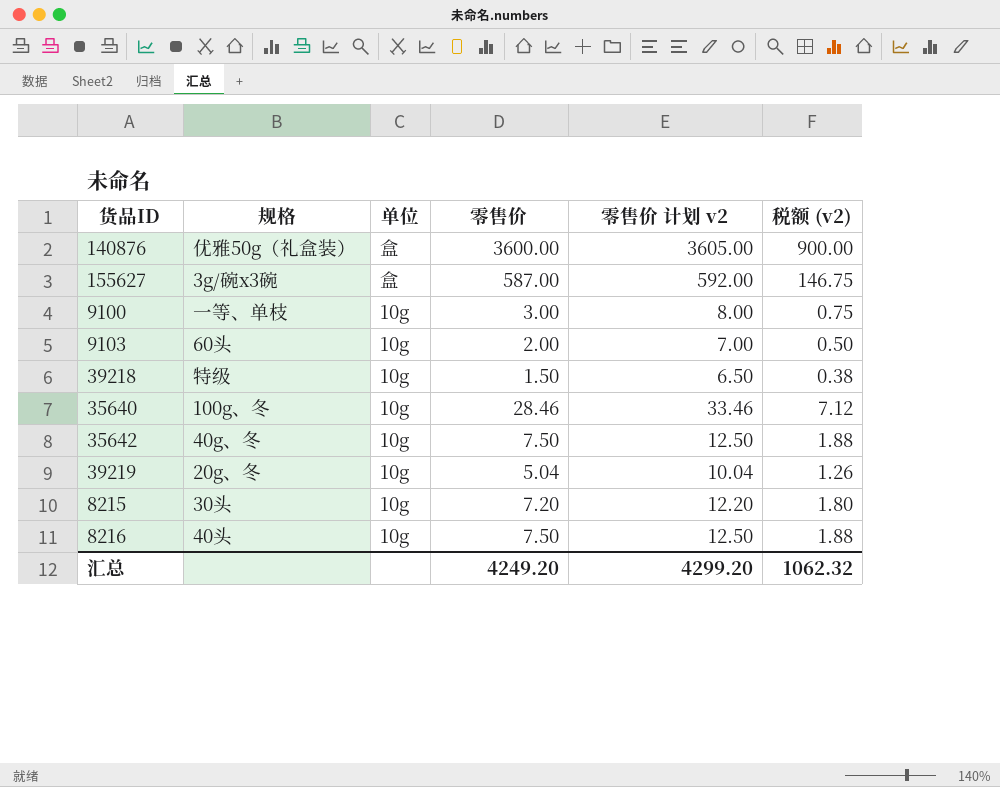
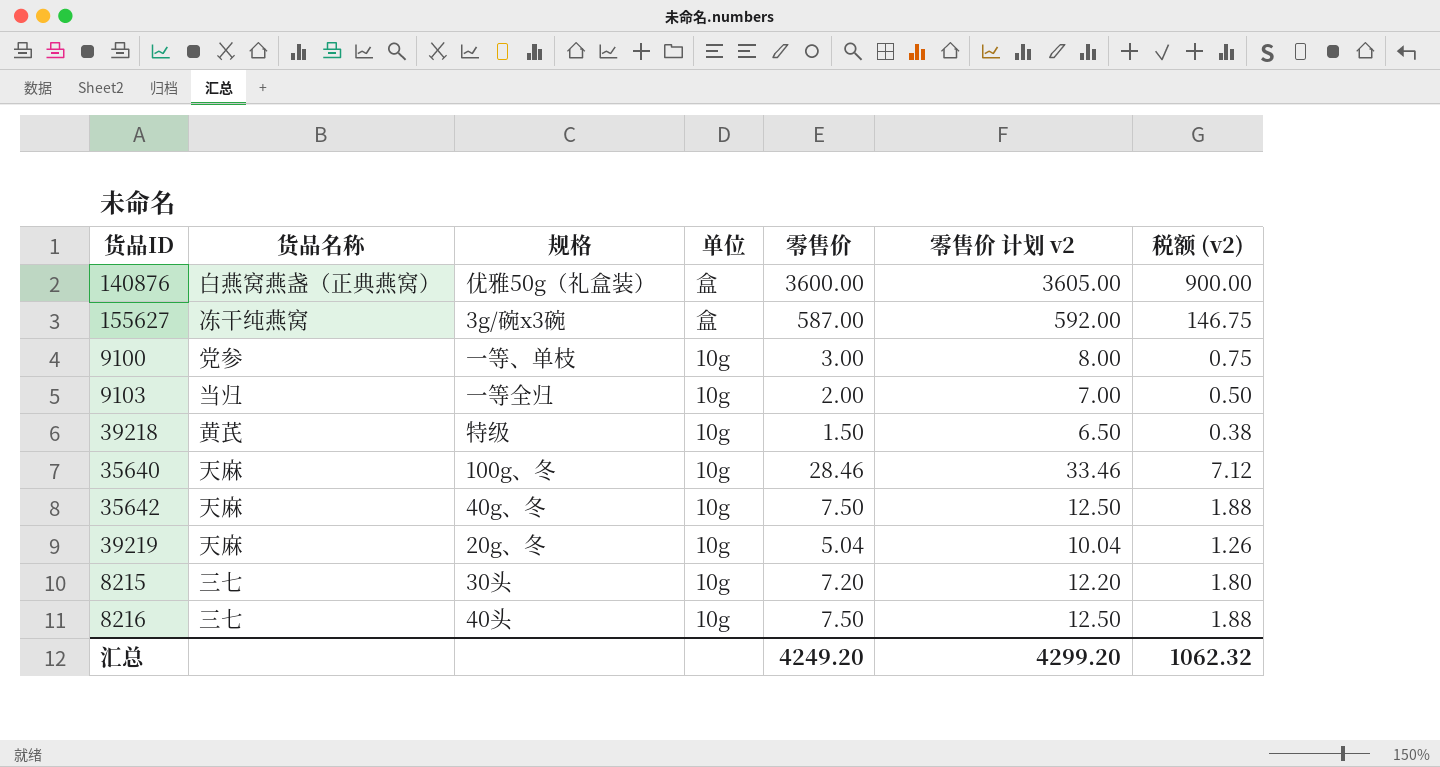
column 货品名称 | position: none -> 2
9103 | 规格: 60头 -> 一等全归

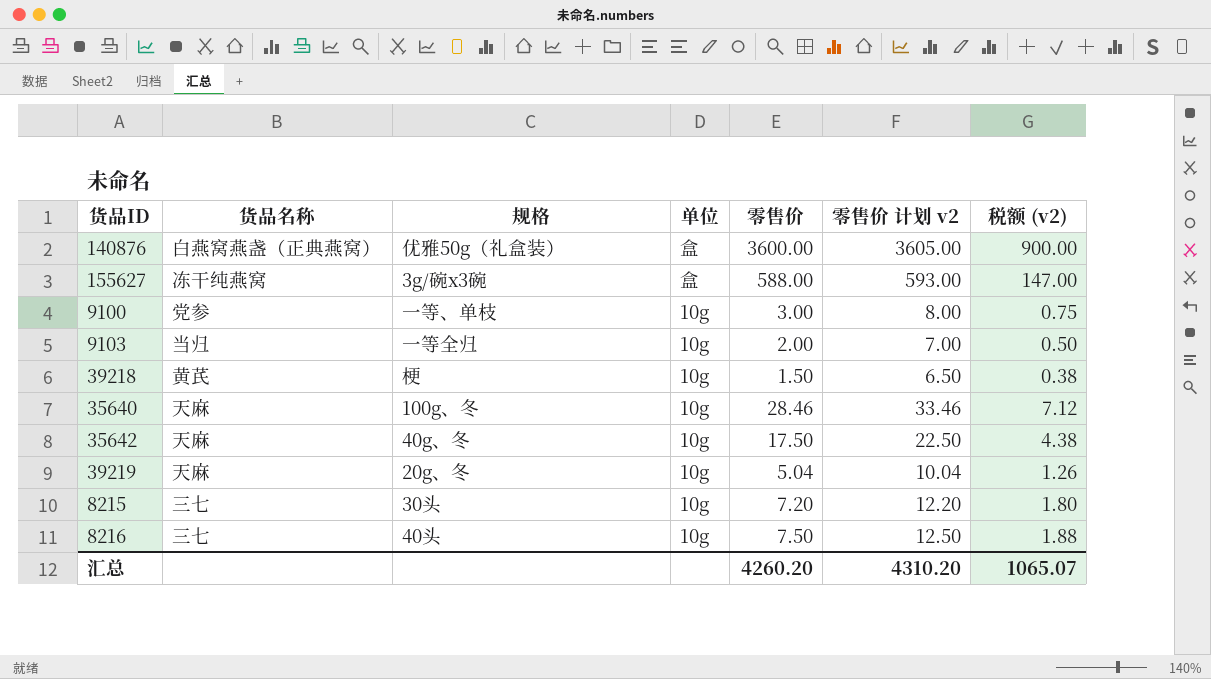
155627 | 零售价: 587.00 -> 588.00
155627 | 零售价 计划 v2: 592.00 -> 593.00
155627 | 税额 (v2): 146.75 -> 147.00
39218 | 规格: 特级 -> 梗
35642 | 零售价: 7.50 -> 17.50
35642 | 零售价 计划 v2: 12.50 -> 22.50
35642 | 税额 (v2): 1.88 -> 4.38
汇总 | 零售价: 4249.20 -> 4260.20
汇总 | 零售价 计划 v2: 4299.20 -> 4310.20
汇总 | 税额 (v2): 1062.32 -> 1065.07

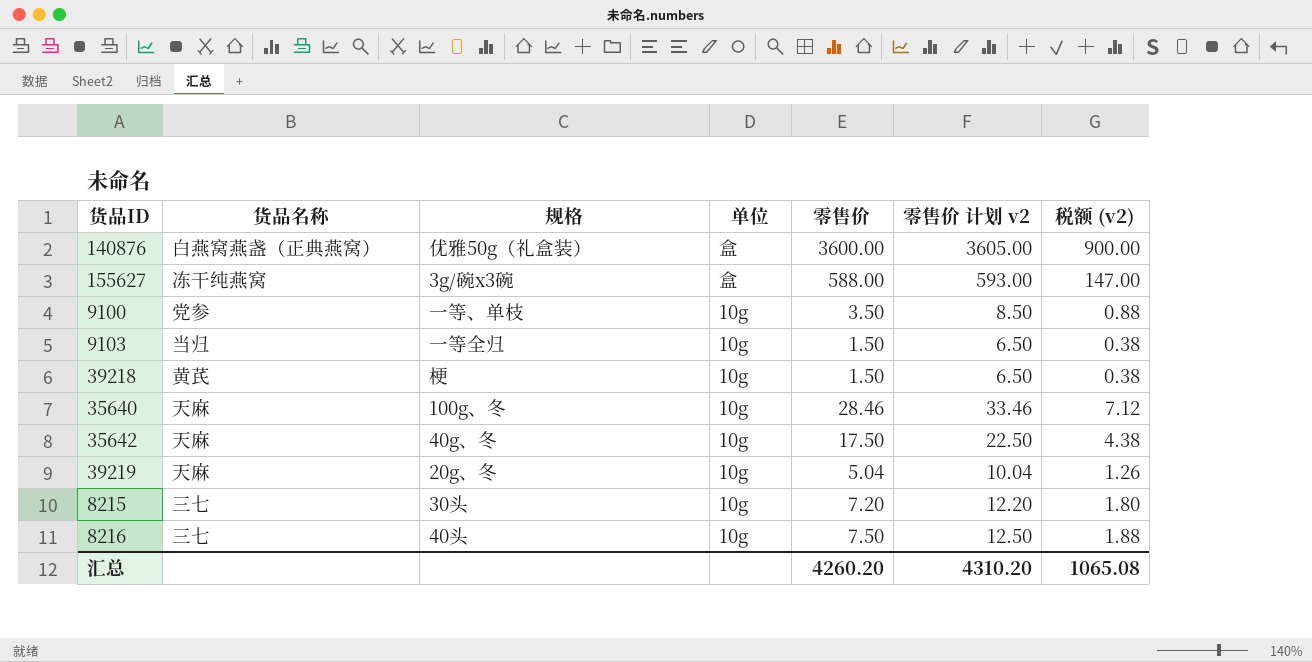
9100 | 零售价: 3.00 -> 3.50
9100 | 零售价 计划 v2: 8.00 -> 8.50
9100 | 税额 (v2): 0.75 -> 0.88
9103 | 零售价: 2.00 -> 1.50
9103 | 零售价 计划 v2: 7.00 -> 6.50
9103 | 税额 (v2): 0.50 -> 0.38
汇总 | 税额 (v2): 1065.07 -> 1065.08

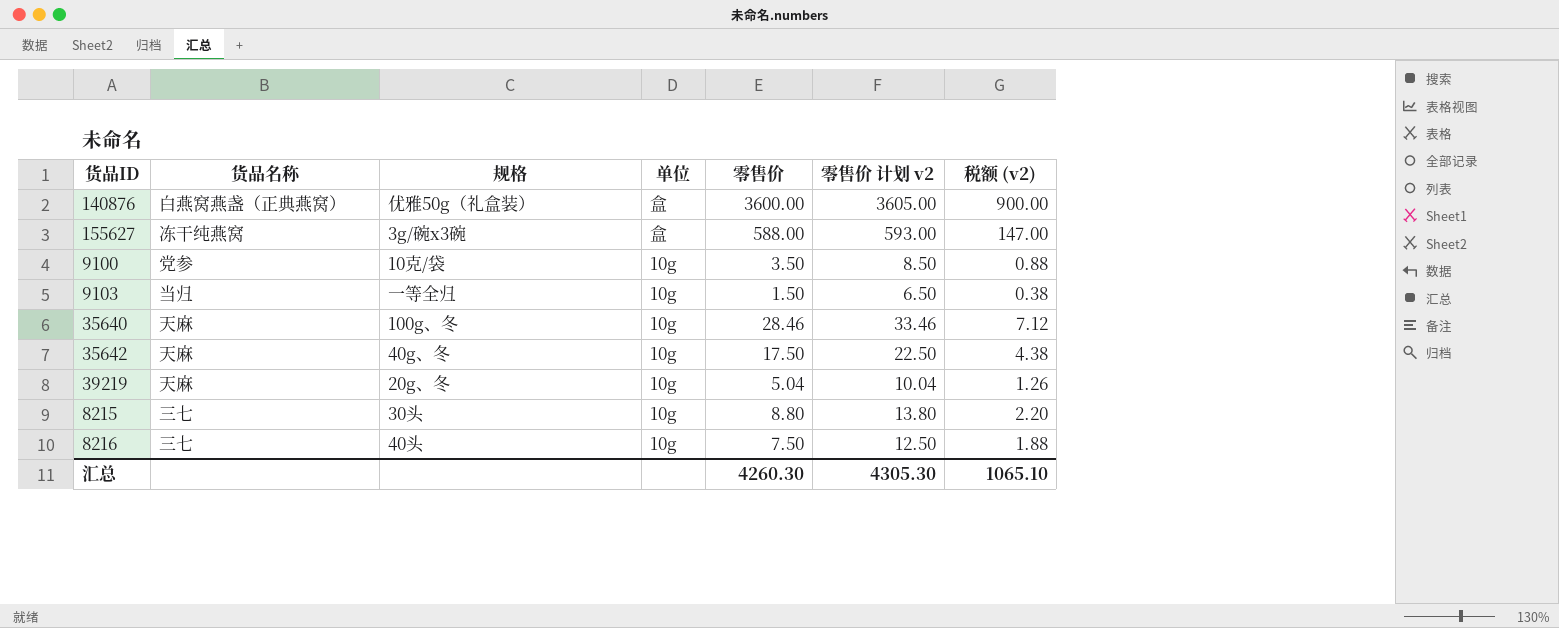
row 39218: 黄芪 | 梗 | 10g | 1.50 | 6.50 | 0.38 -> none
9100 | 规格: 一等、单枝 -> 10克/袋
8215 | 零售价: 7.20 -> 8.80
8215 | 零售价 计划 v2: 12.20 -> 13.80
8215 | 税额 (v2): 1.80 -> 2.20
汇总 | 零售价: 4260.20 -> 4260.30
汇总 | 零售价 计划 v2: 4310.20 -> 4305.30
汇总 | 税额 (v2): 1065.08 -> 1065.10

